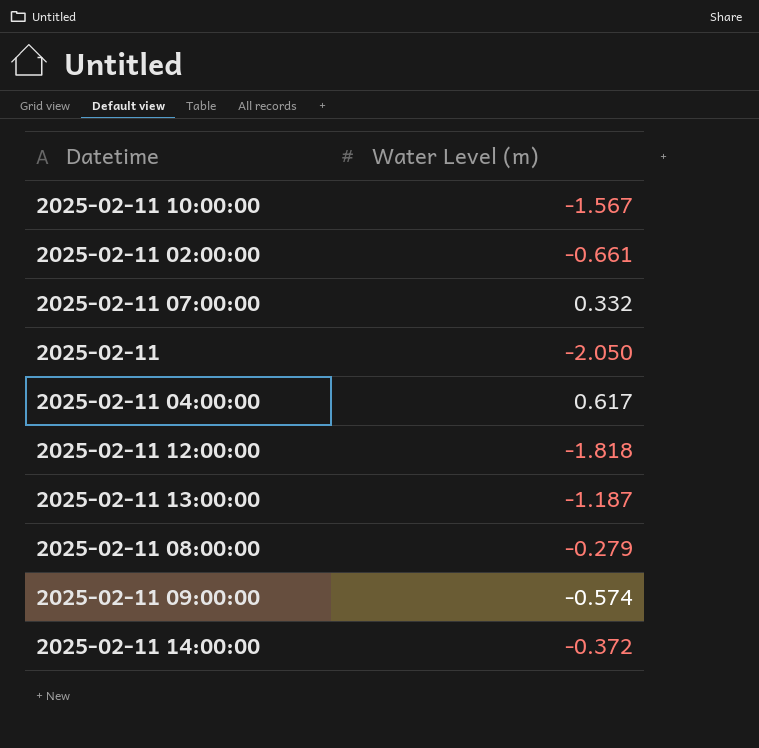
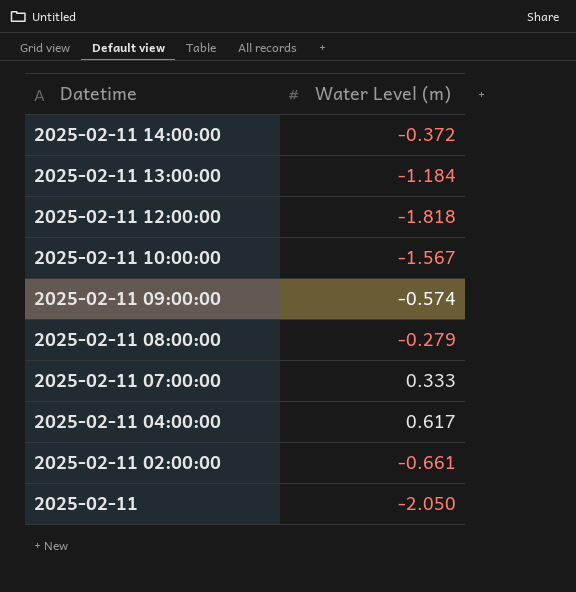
row order: none -> Datetime descending
2025-02-11 13:00:00 | Water Level (m): -1.187 -> -1.184
2025-02-11 07:00:00 | Water Level (m): 0.332 -> 0.333

